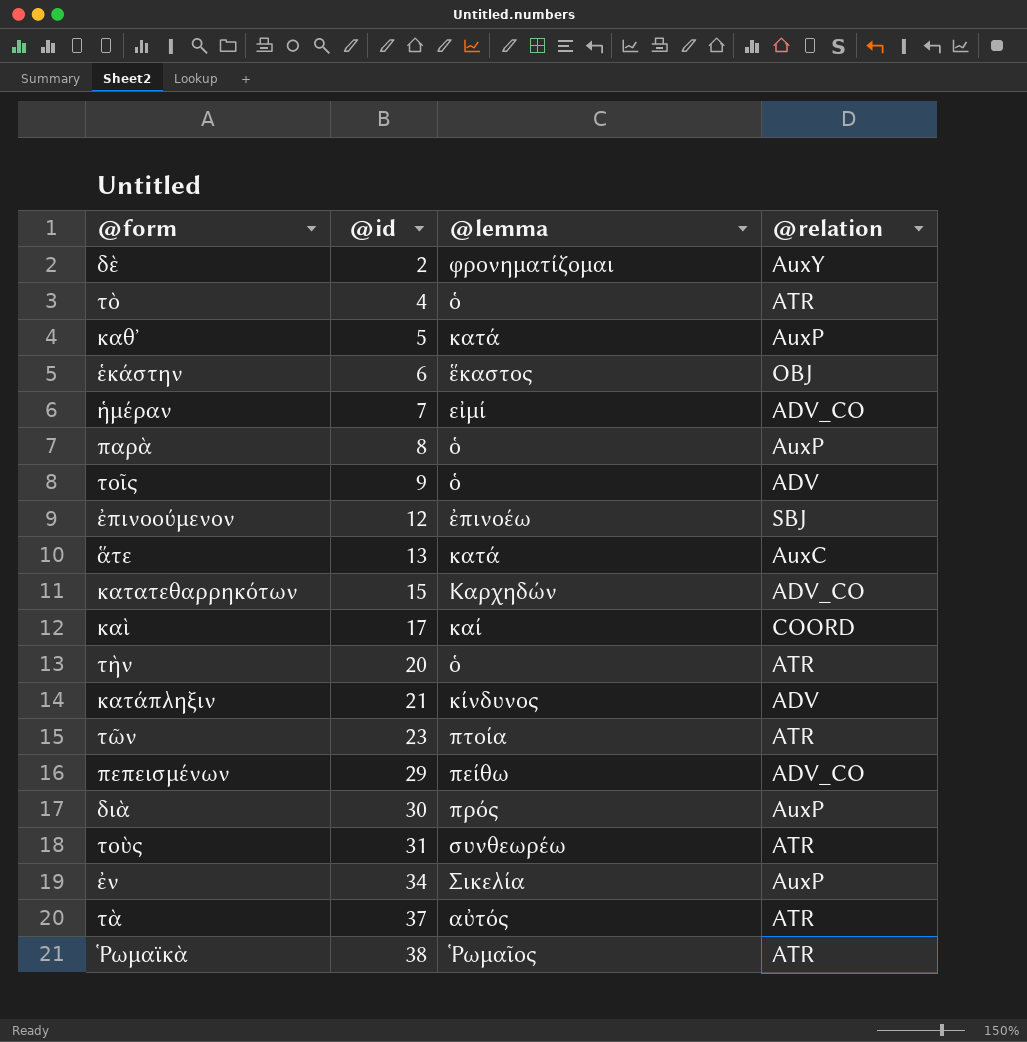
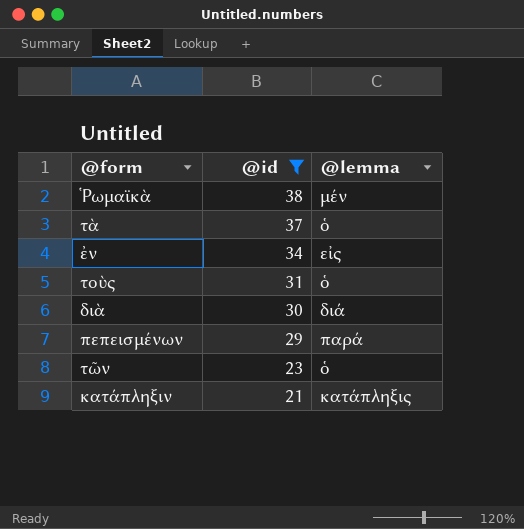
filter: none -> @id >= 21
row order: @id ascending -> @id descending
column @relation | position: 4 -> none
Ῥωμαϊκὰ | @lemma: Ῥωμαῖος -> μέν
τὰ | @lemma: αὐτός -> ὁ
ἐν | @lemma: Σικελία -> εἰς
τοὺς | @lemma: συνθεωρέω -> ὁ
διὰ | @lemma: πρός -> διά
πεπεισμένων | @lemma: πείθω -> παρά
τῶν | @lemma: πτοία -> ὁ
κατάπληξιν | @lemma: κίνδυνος -> κατάπληξις

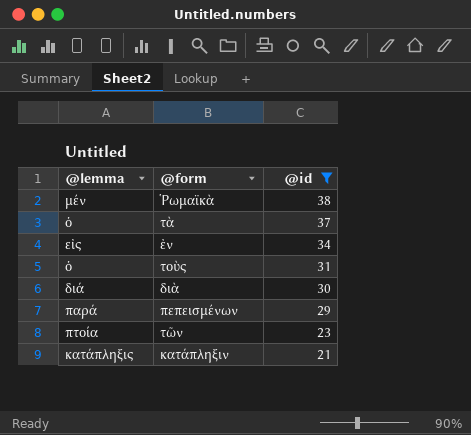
column @lemma | position: 3 -> 1
τῶν | @lemma: ὁ -> πτοία

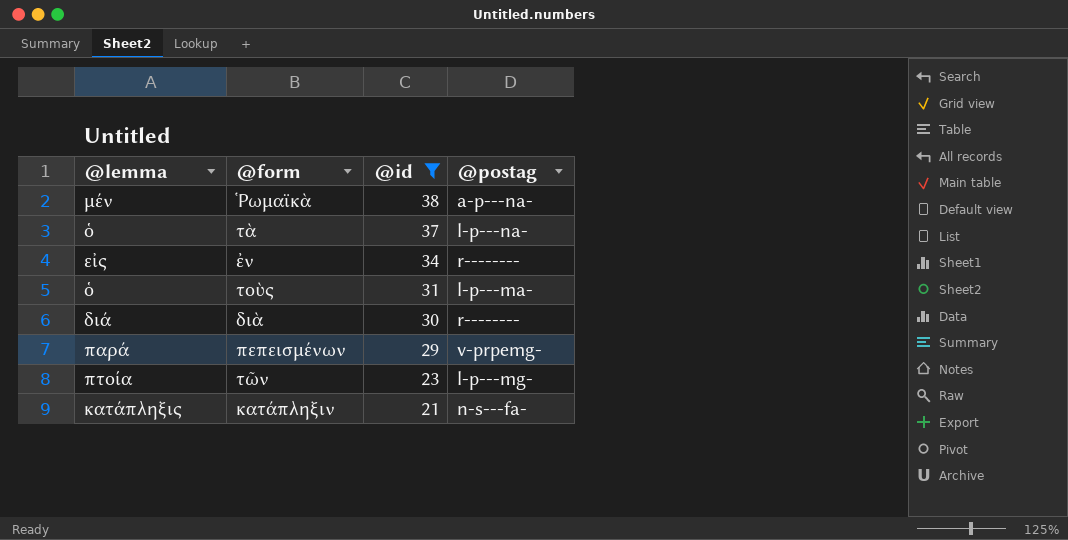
column @postag | position: none -> 4

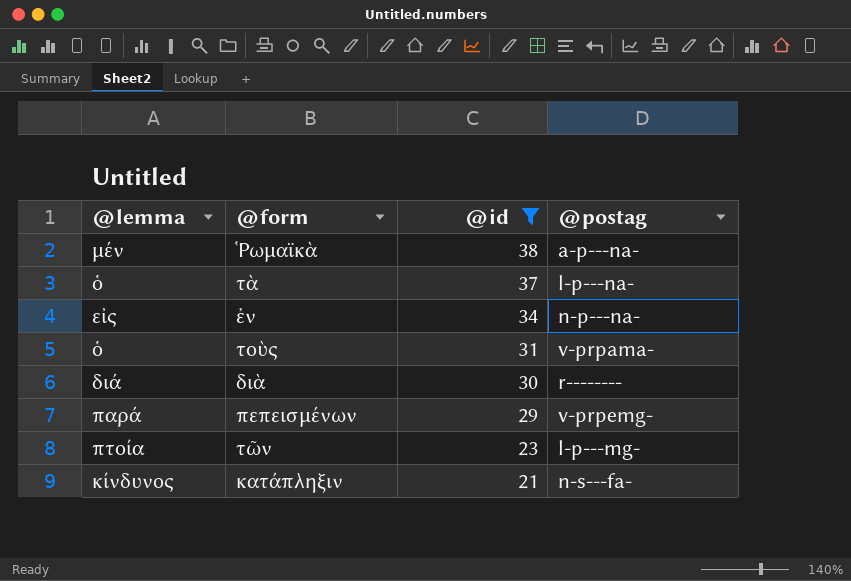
ἐν | @postag: r-------- -> n-p---na-
τοὺς | @postag: l-p---ma- -> v-prpama-
κατάπληξιν | @lemma: κατάπληξις -> κίνδυνος

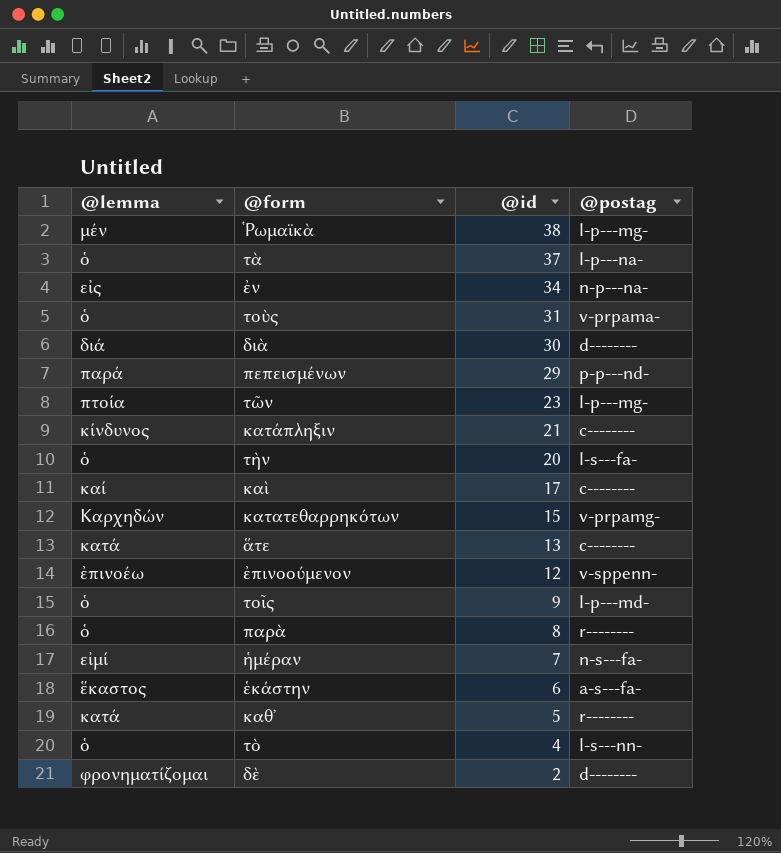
filter: @id >= 21 -> none
Ῥωμαϊκὰ | @postag: a-p---na- -> l-p---mg-
διὰ | @postag: r-------- -> d--------
πεπεισμένων | @postag: v-prpemg- -> p-p---nd-
κατάπληξιν | @postag: n-s---fa- -> c--------

